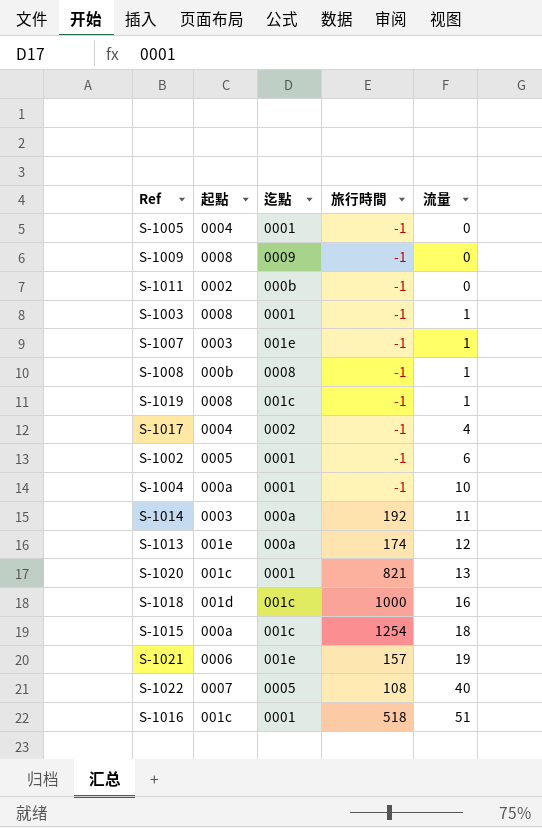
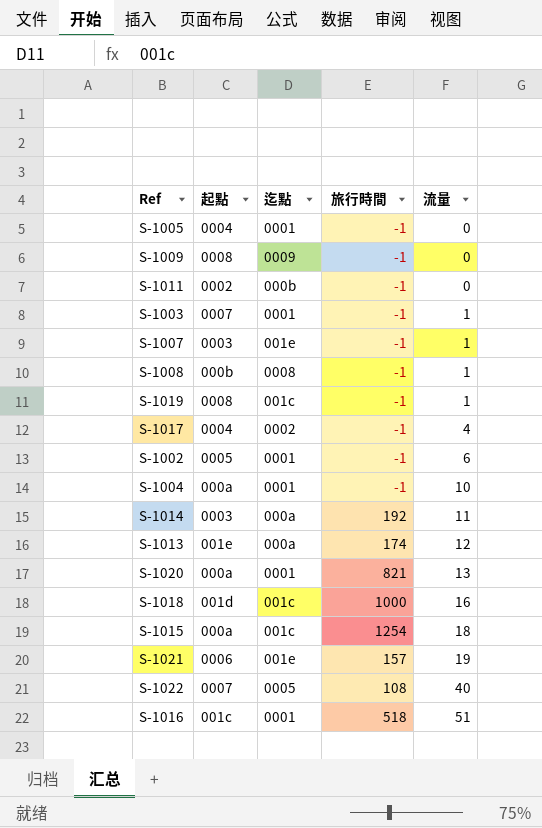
S-1003 | 起點: 0008 -> 0007
S-1020 | 起點: 001c -> 000a

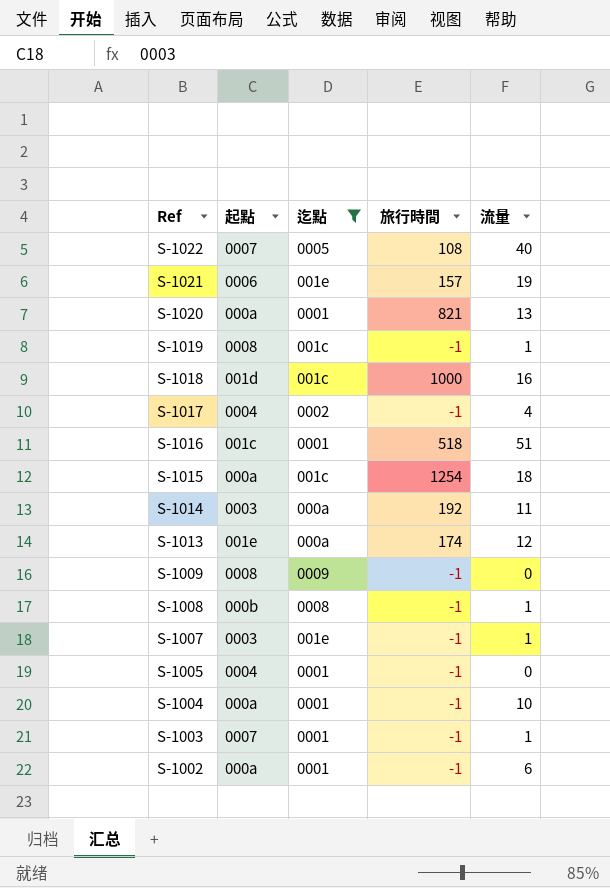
filter: none -> 迄點 != 000b
row order: 流量 ascending -> Ref descending
S-1002 | 起點: 0005 -> 000a

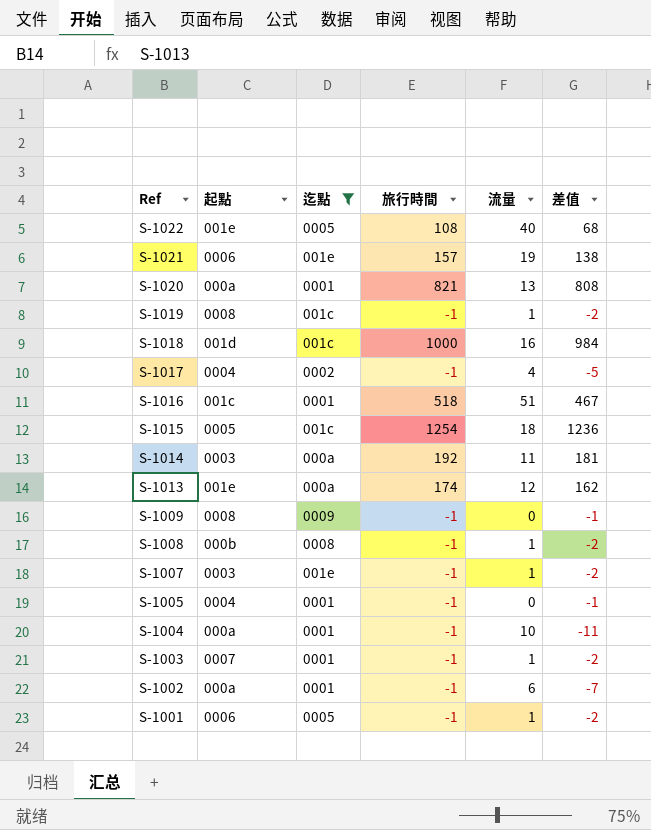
column 差值 | formula: none -> [旅行時間] - [流量]
S-1022 | 起點: 0007 -> 001e
S-1015 | 起點: 000a -> 0005
row S-1001: none -> 0006 | 0005 | -1 | 1 | -2

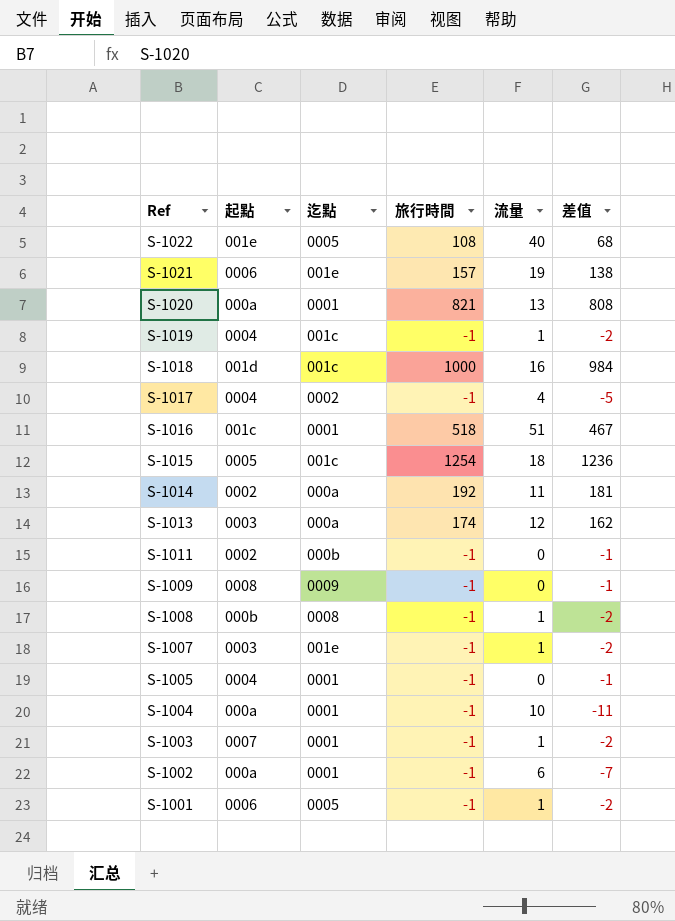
filter: 迄點 != 000b -> none
S-1019 | 起點: 0008 -> 0004
S-1014 | 起點: 0003 -> 0002
S-1013 | 起點: 001e -> 0003

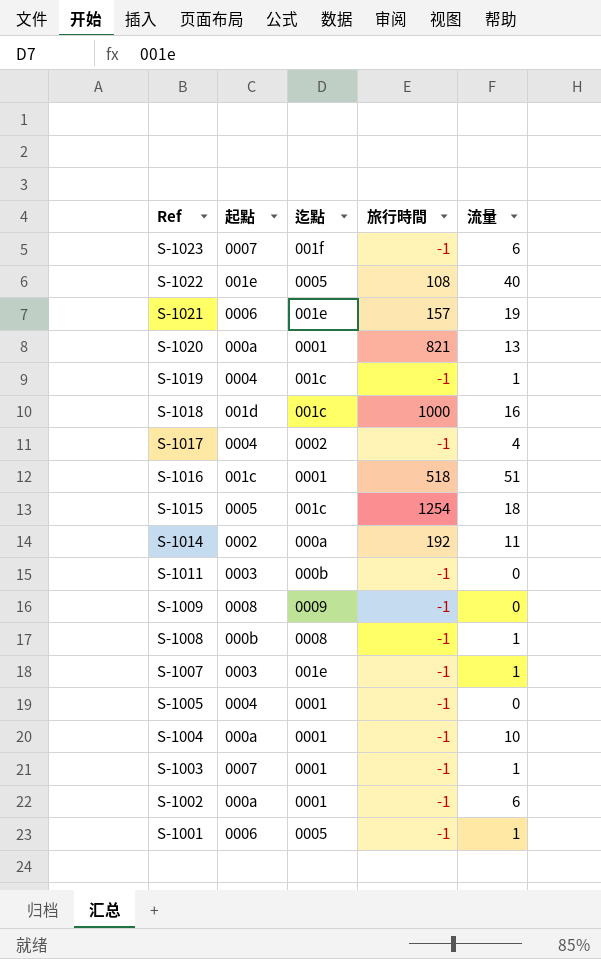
column 差值 | formula: [旅行時間] - [流量] -> none
row S-1013: 0003 | 000a | 174 | 12 | 162 -> none
row S-1023: none -> 0007 | 001f | -1 | 6
S-1011 | 起點: 0002 -> 0003

